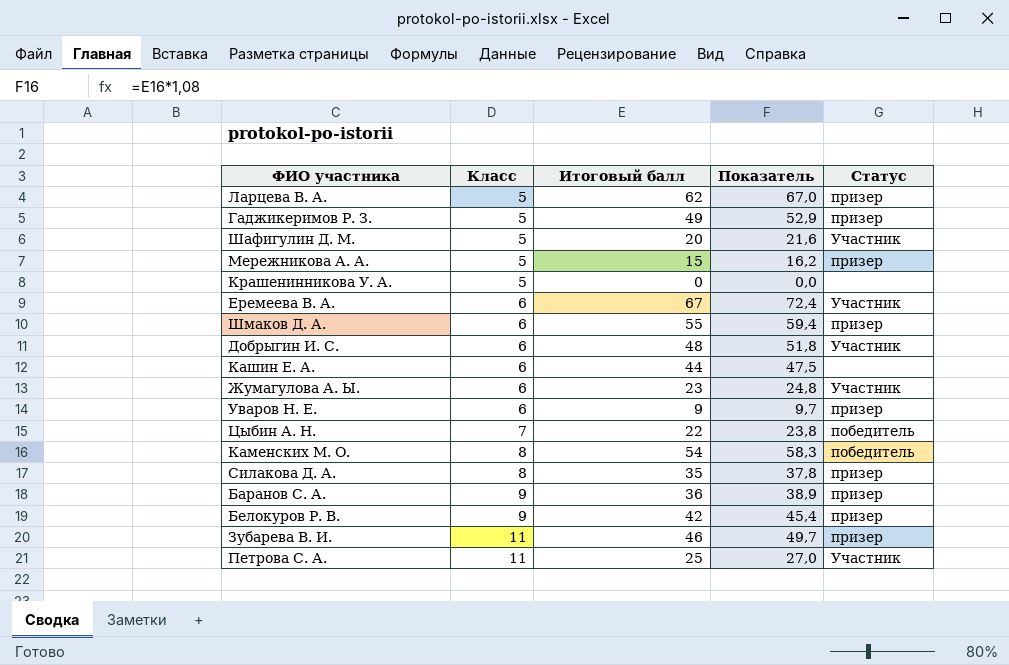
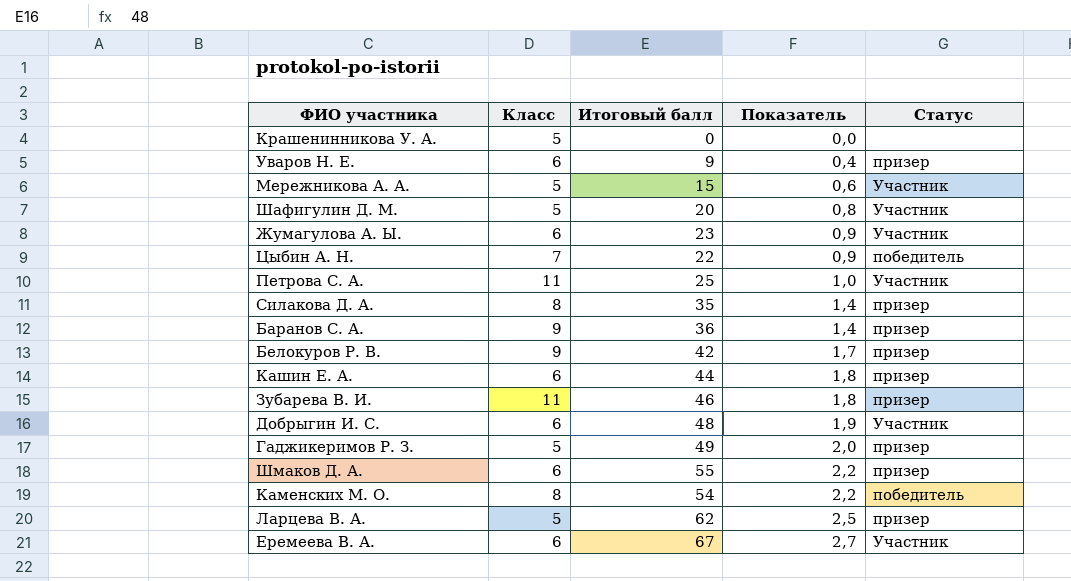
row order: Класс ascending -> Показатель ascending
column Показатель | formula: [Итоговый балл] * 1,08 -> [Итоговый балл] * 0,04
Мережникова А. А. | Статус: призер -> Участник
Кашин Е. А. | Статус: none -> призер

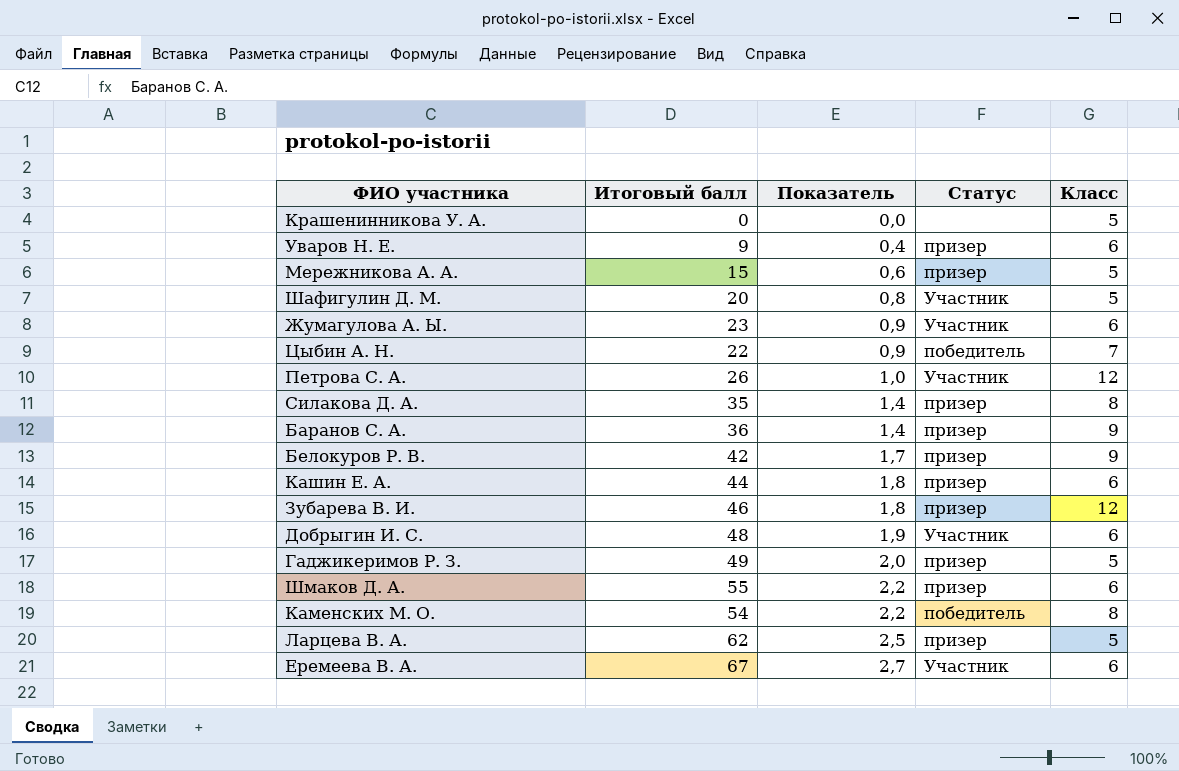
column Класс | position: 2 -> 5
Мережникова А. А. | Статус: Участник -> призер
Петрова С. А. | Итоговый балл: 25 -> 26
Петрова С. А. | Класс: 11 -> 12
Зубарева В. И. | Класс: 11 -> 12

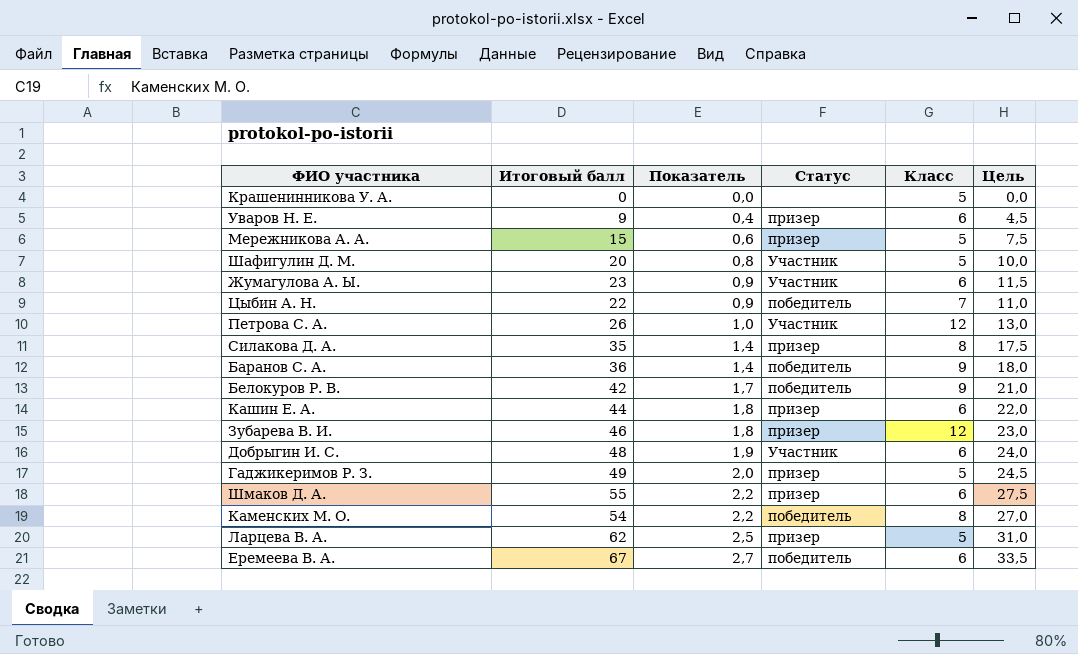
column Цель | formula: none -> [Итоговый балл] * 0,5
Баранов С. А. | Статус: призер -> победитель
Белокуров Р. В. | Статус: призер -> победитель
Еремеева В. А. | Статус: Участник -> победитель

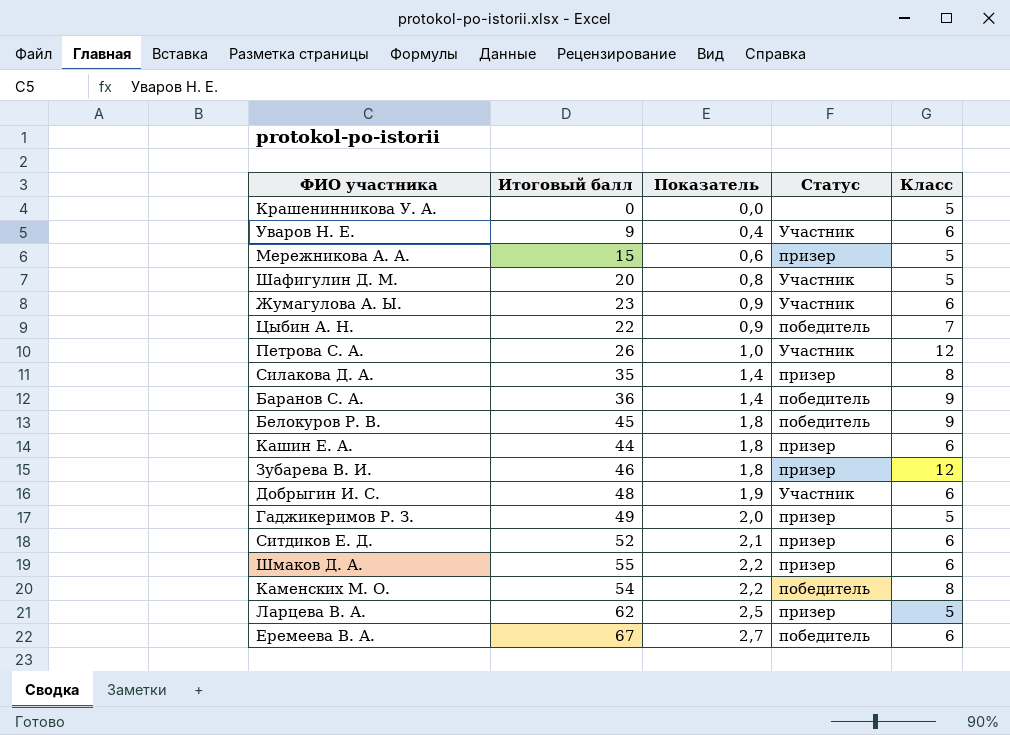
column Цель | formula: [Итоговый балл] * 0,5 -> none
Уваров Н. Е. | Статус: призер -> Участник
Белокуров Р. В. | Итоговый балл: 42 -> 45
Белокуров Р. В. | Показатель: 1,7 -> 1,8
row Ситдиков Е. Д.: none -> 52 | 2,1 | призер | 6

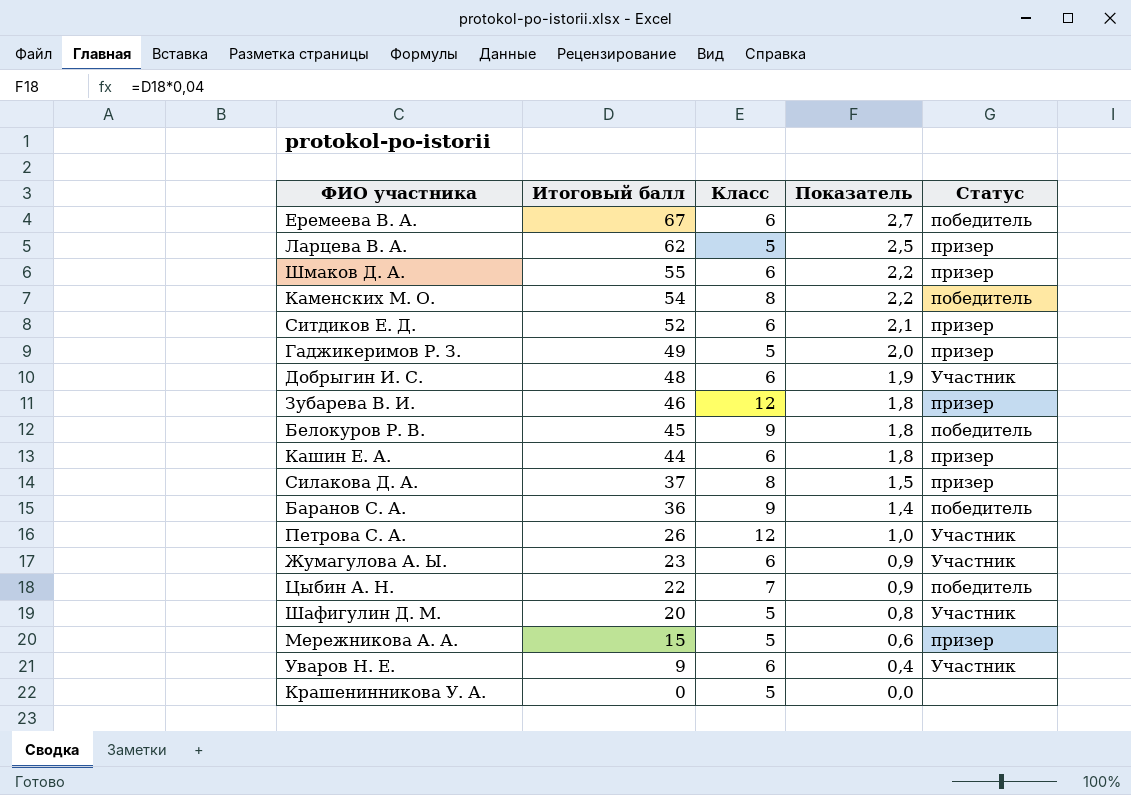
row order: Показатель ascending -> Итоговый балл descending
column Класс | position: 5 -> 3
Силакова Д. А. | Итоговый балл: 35 -> 37
Силакова Д. А. | Показатель: 1,4 -> 1,5

